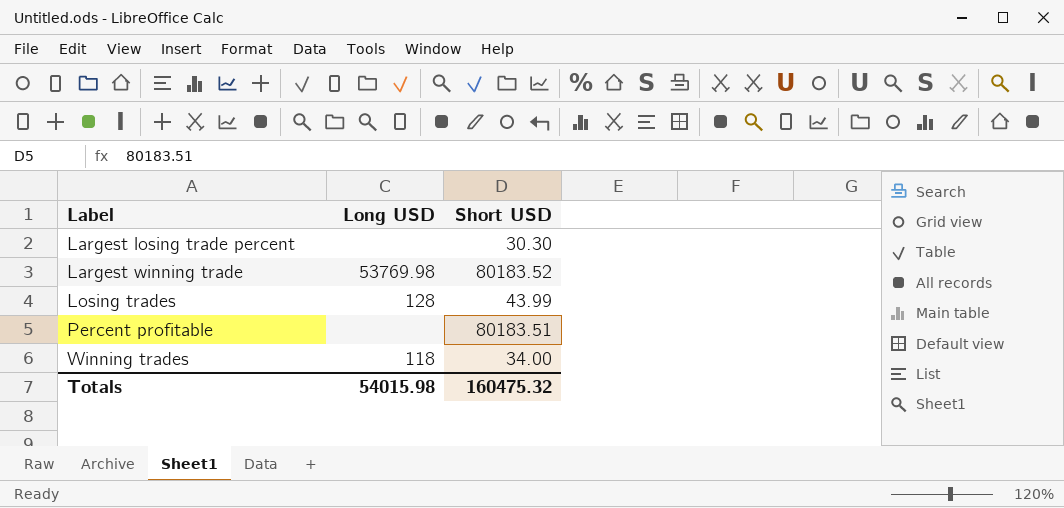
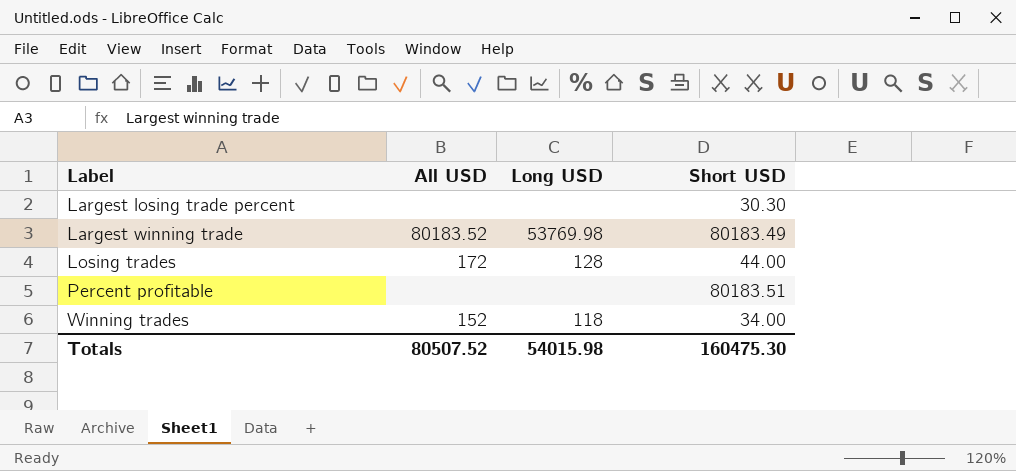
column All USD | position: none -> 2
Largest winning trade | Short USD: 80183.52 -> 80183.49
Losing trades | Short USD: 43.99 -> 44.00
Totals | Short USD: 160475.32 -> 160475.30

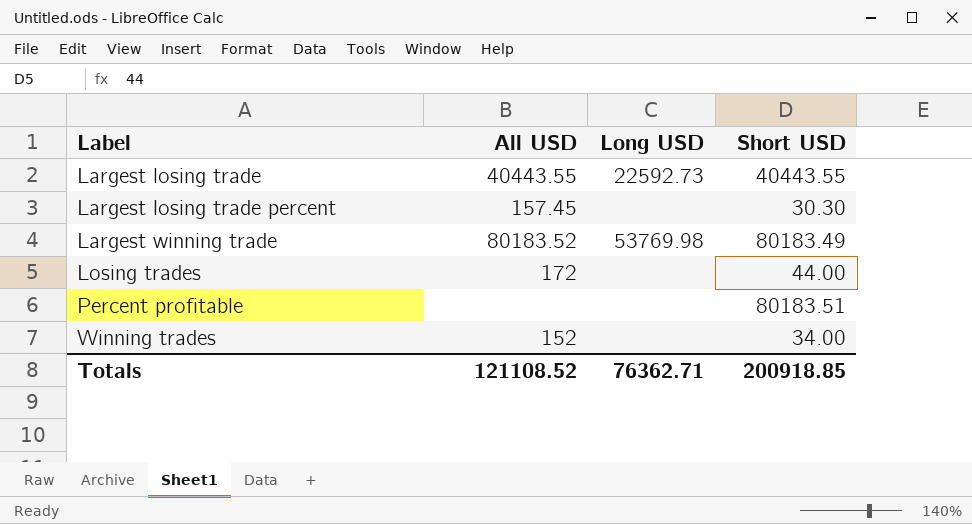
row Largest losing trade: none -> 40443.55 | 22592.73 | 40443.55
Largest losing trade percent | All USD: none -> 157.45
Losing trades | Long USD: 128 -> none
Winning trades | Long USD: 118 -> none
Totals | All USD: 80507.52 -> 121108.52
Totals | Long USD: 54015.98 -> 76362.71
Totals | Short USD: 160475.30 -> 200918.85

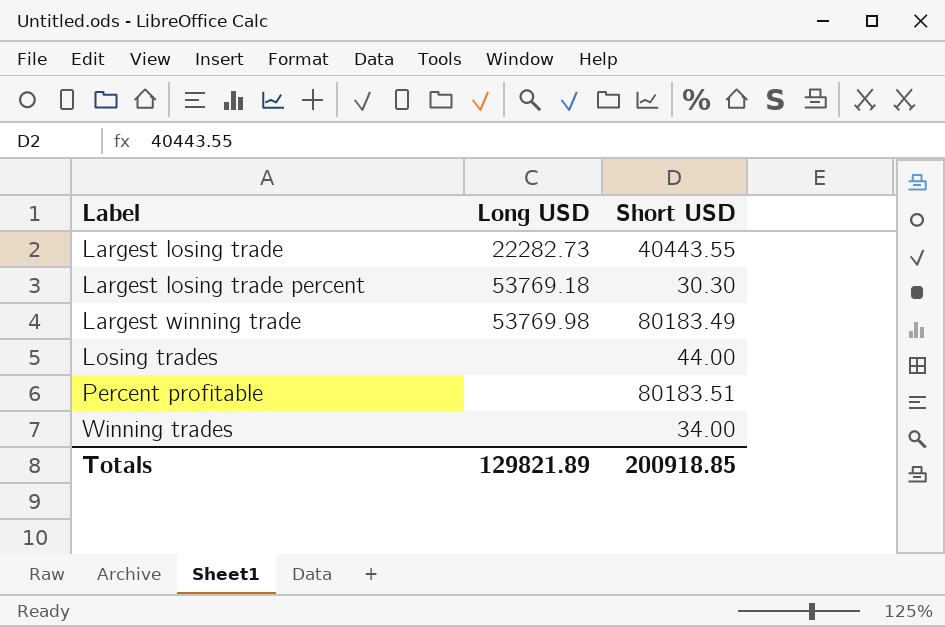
column All USD | position: 2 -> none
Largest losing trade | Long USD: 22592.73 -> 22282.73
Largest losing trade percent | Long USD: none -> 53769.18
Totals | Long USD: 76362.71 -> 129821.89

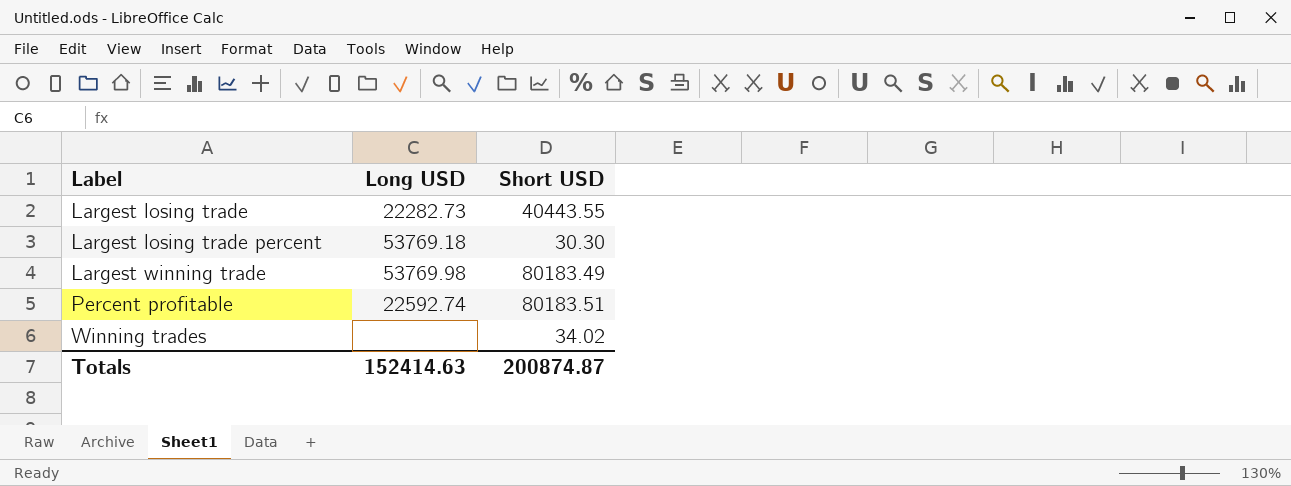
row Losing trades: none | 44.00 -> none
Percent profitable | Long USD: none -> 22592.74
Winning trades | Short USD: 34.00 -> 34.02
Totals | Long USD: 129821.89 -> 152414.63
Totals | Short USD: 200918.85 -> 200874.87

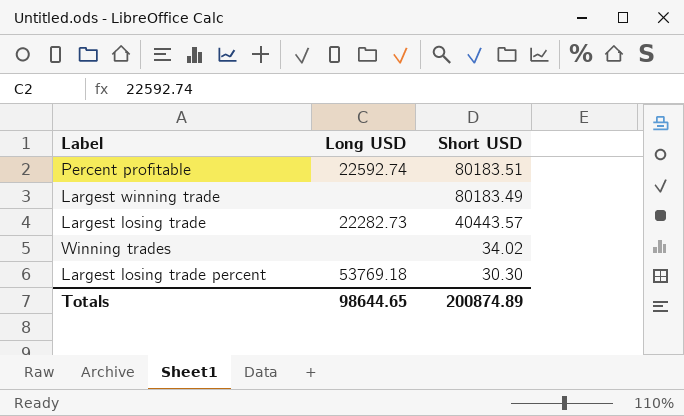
row order: Label ascending -> Short USD descending
Largest winning trade | Long USD: 53769.98 -> none
Largest losing trade | Short USD: 40443.55 -> 40443.57
Totals | Long USD: 152414.63 -> 98644.65
Totals | Short USD: 200874.87 -> 200874.89

